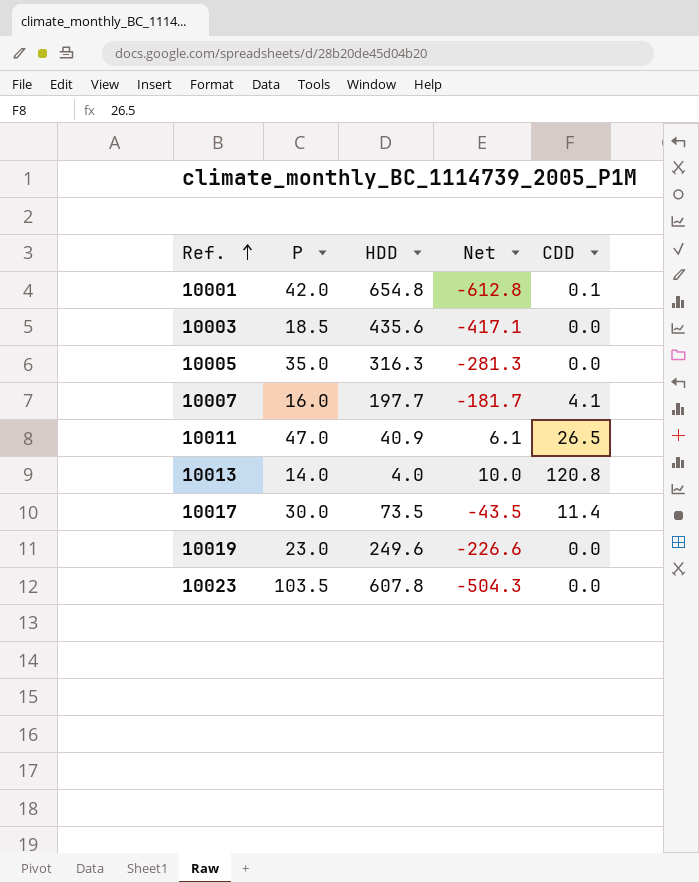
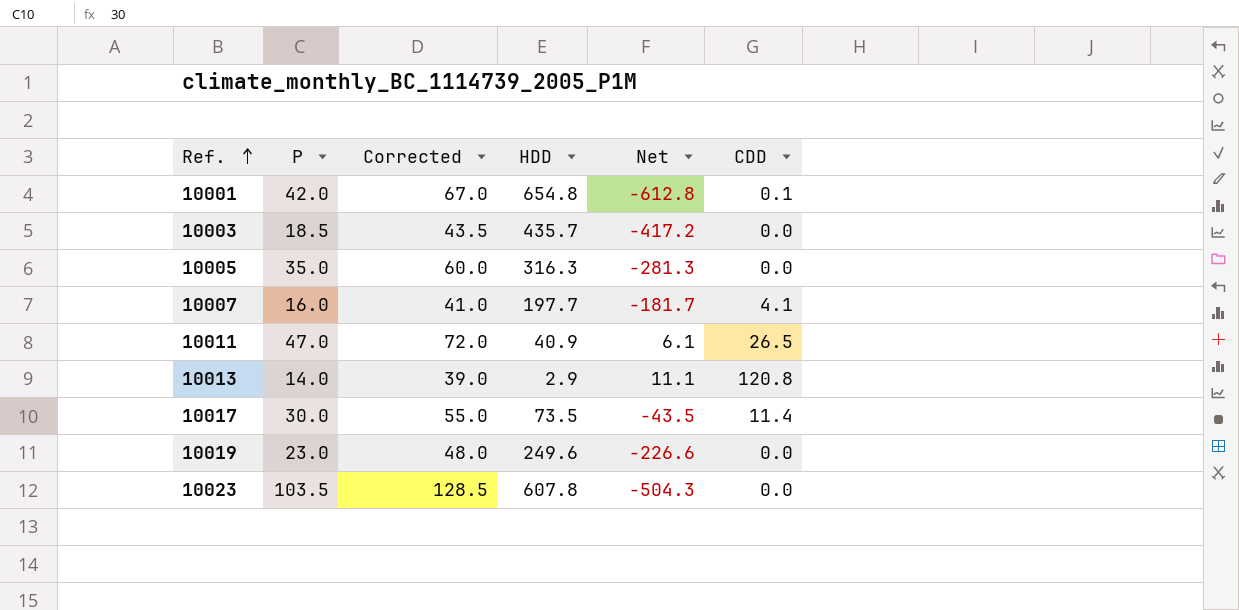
column Corrected | formula: none -> [P] + 25
10003 | HDD: 435.6 -> 435.7
10003 | Net: -417.1 -> -417.2
10013 | HDD: 4.0 -> 2.9
10013 | Net: 10.0 -> 11.1

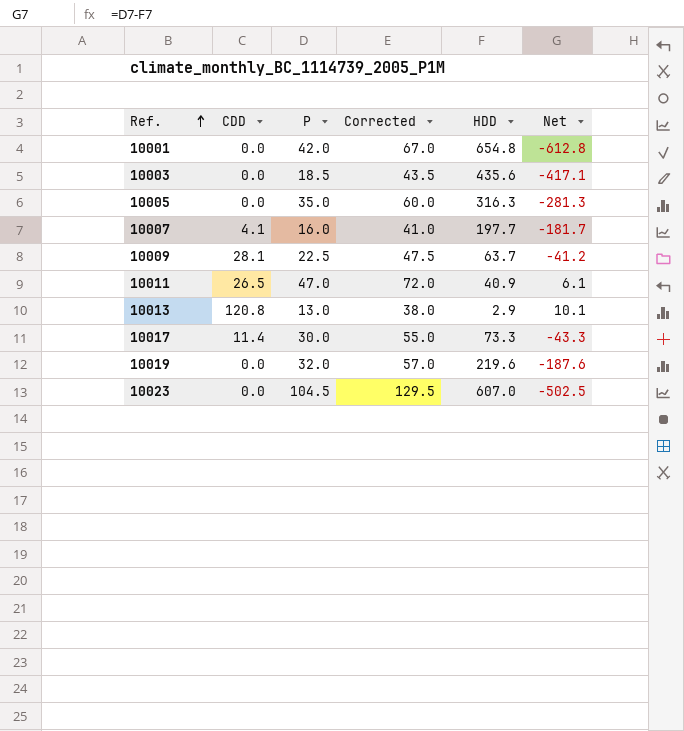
column CDD | position: 6 -> 2
10001 | CDD: 0.1 -> 0.0
10003 | HDD: 435.7 -> 435.6
10003 | Net: -417.2 -> -417.1
row 10009: none -> 28.1 | 22.5 | 47.5 | 63.7 | -41.2
10013 | P: 14.0 -> 13.0
10013 | Corrected: 39.0 -> 38.0
10013 | Net: 11.1 -> 10.1
10017 | HDD: 73.5 -> 73.3
10017 | Net: -43.5 -> -43.3
10019 | P: 23.0 -> 32.0
10019 | Corrected: 48.0 -> 57.0
10019 | HDD: 249.6 -> 219.6
10019 | Net: -226.6 -> -187.6
10023 | P: 103.5 -> 104.5
10023 | Corrected: 128.5 -> 129.5
10023 | HDD: 607.8 -> 607.0
10023 | Net: -504.3 -> -502.5

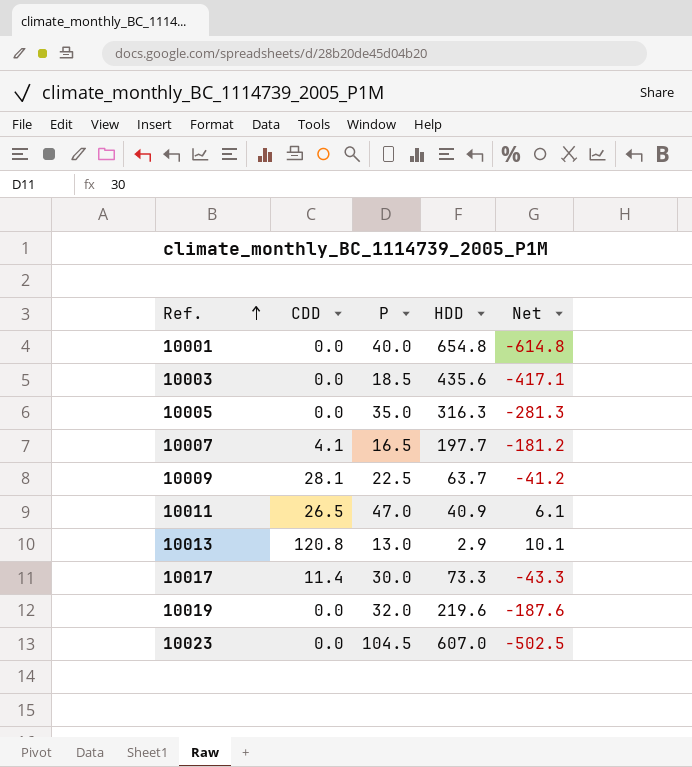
column Corrected | formula: [P] + 25 -> none
10001 | P: 42.0 -> 40.0
10001 | Net: -612.8 -> -614.8
10007 | P: 16.0 -> 16.5
10007 | Net: -181.7 -> -181.2

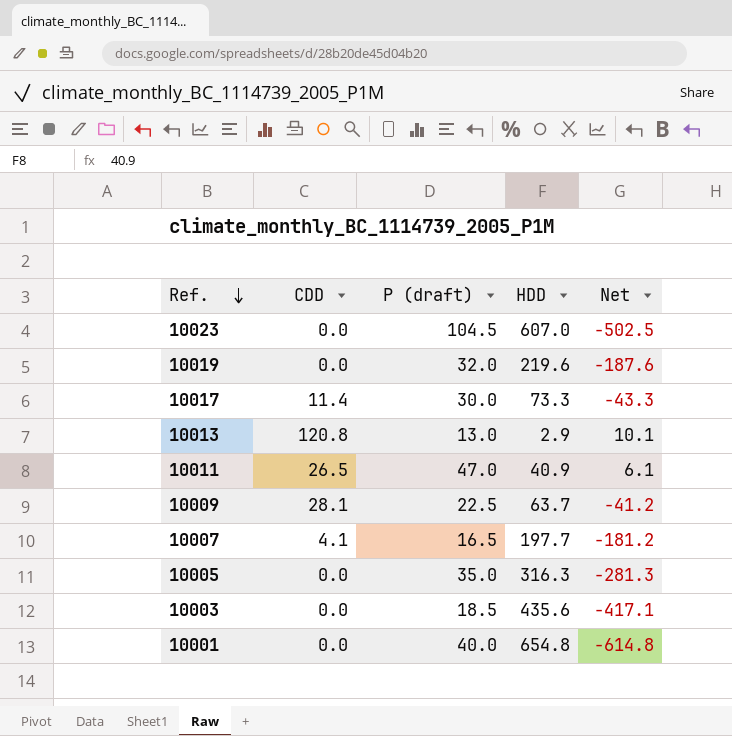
row order: Ref. ascending -> Ref. descending
column name: P -> P (draft)

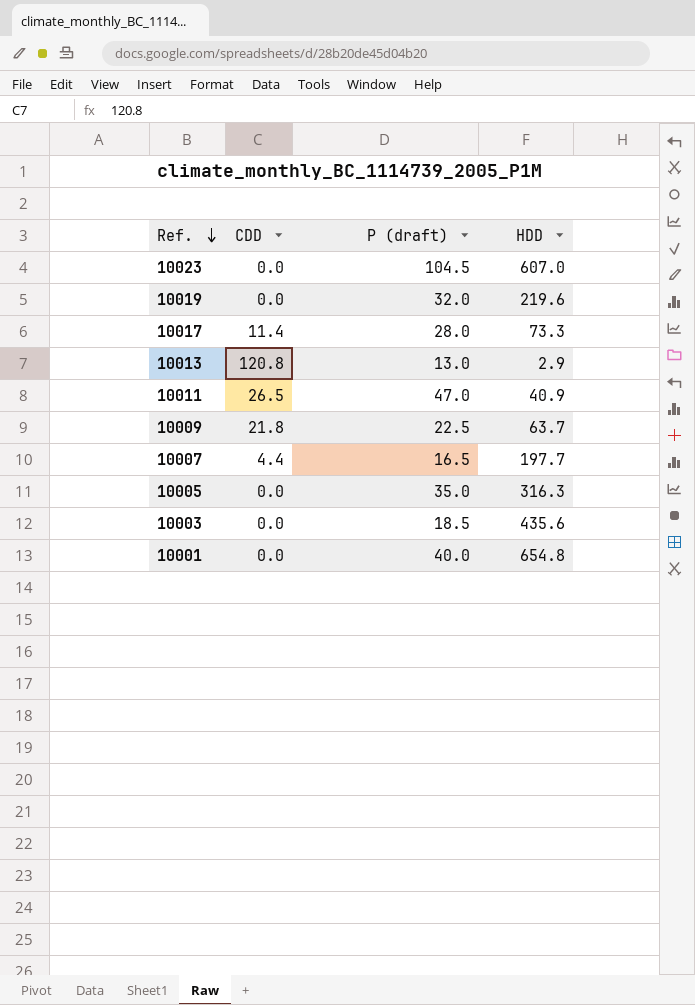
column Net | formula: [P (draft)] - [HDD] -> none
10017 | P (draft): 30.0 -> 28.0
10009 | CDD: 28.1 -> 21.8
10007 | CDD: 4.1 -> 4.4

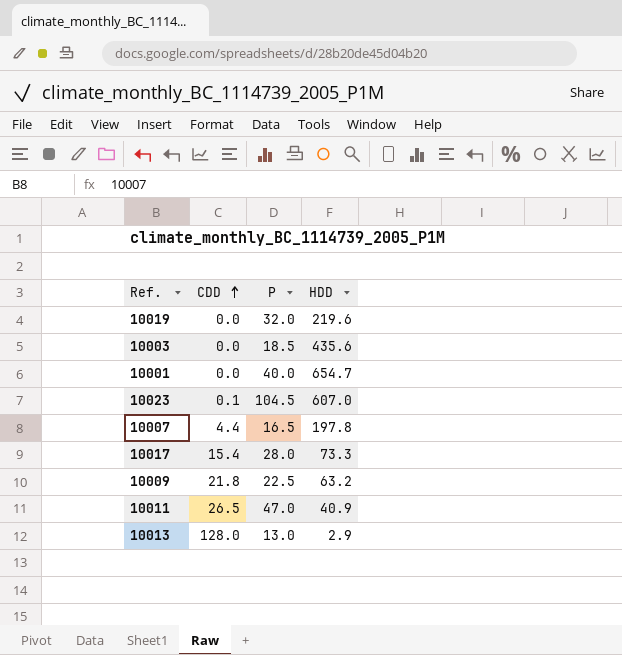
row order: Ref. descending -> CDD ascending
column name: P (draft) -> P
row 10005: 0.0 | 35.0 | 316.3 -> none
10001 | HDD: 654.8 -> 654.7
10023 | CDD: 0.0 -> 0.1
10007 | HDD: 197.7 -> 197.8
10017 | CDD: 11.4 -> 15.4
10009 | HDD: 63.7 -> 63.2
10013 | CDD: 120.8 -> 128.0

